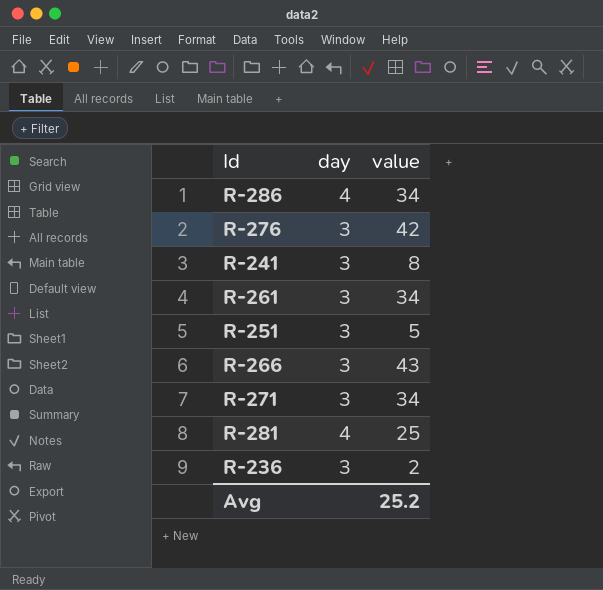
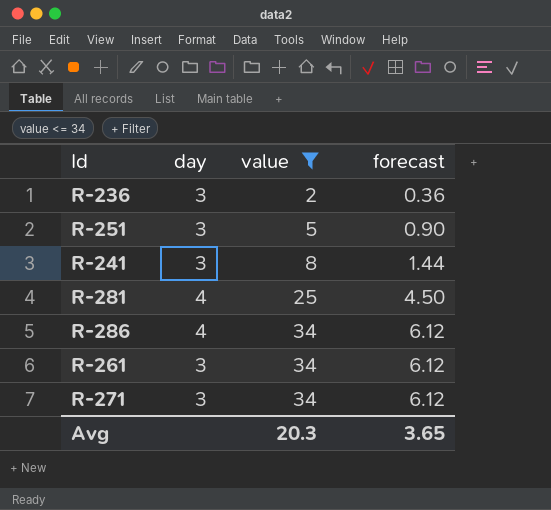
filter: none -> value <= 34
row order: none -> value ascending
column forecast | formula: none -> [value] * 0.18
Avg | value: 25.2 -> 20.3

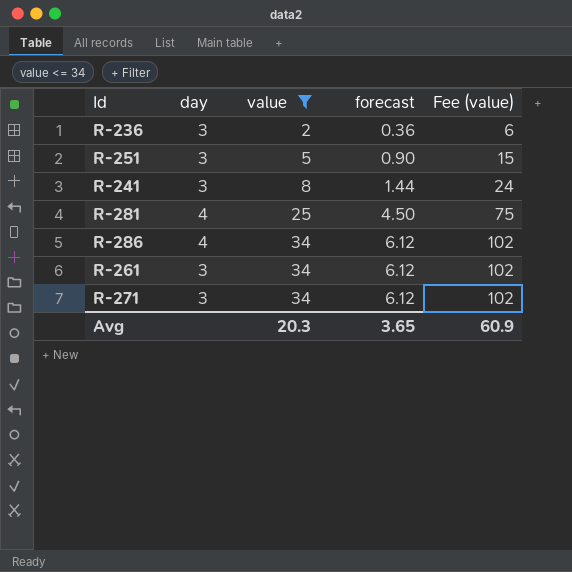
column Fee (value) | formula: none -> [value] * 3

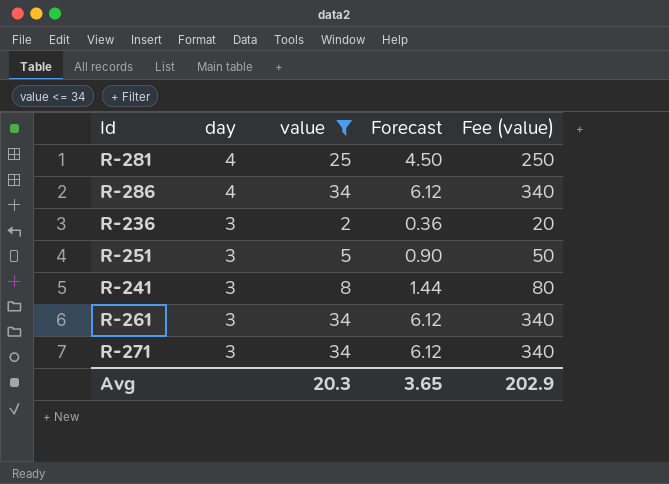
row order: value ascending -> day descending
column name: forecast -> Forecast
column Fee (value) | formula: [value] * 3 -> [value] * 10
Avg | Fee (value): 60.9 -> 202.9

